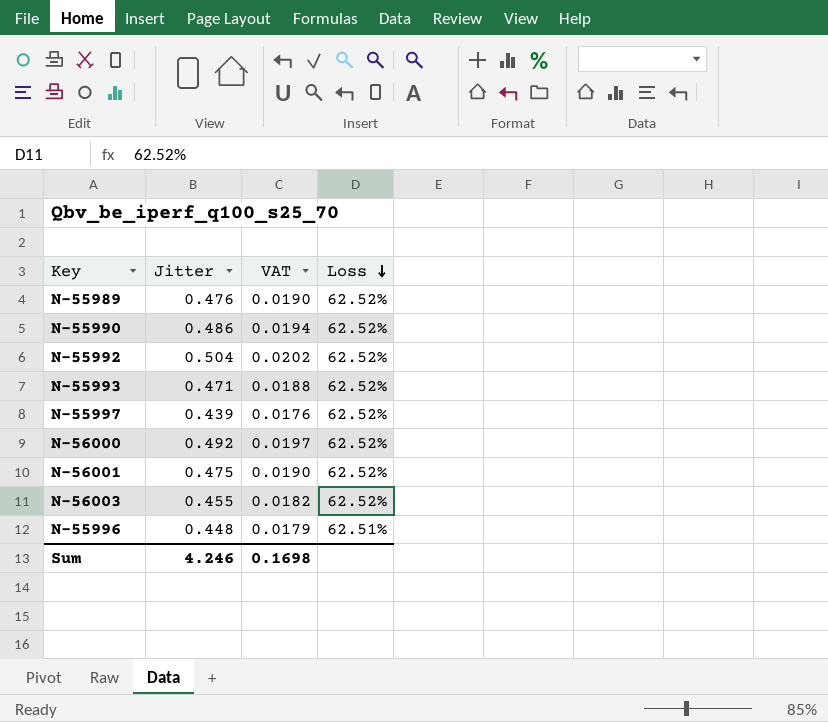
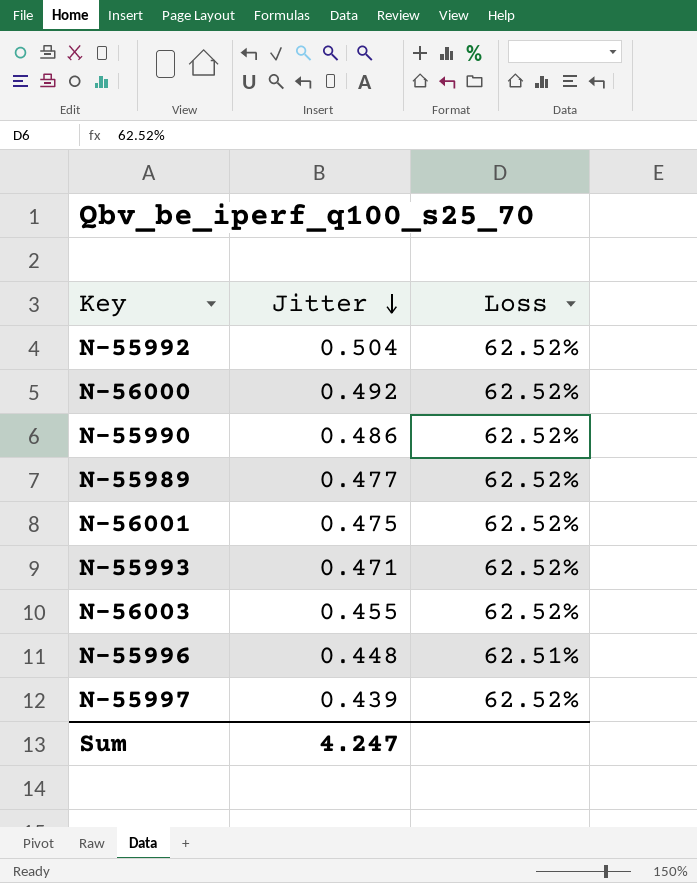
row order: Loss descending -> Jitter descending
column VAT | formula: [Jitter] * 0.04 -> none
N-55989 | Jitter: 0.476 -> 0.477
Sum | Jitter: 4.246 -> 4.247

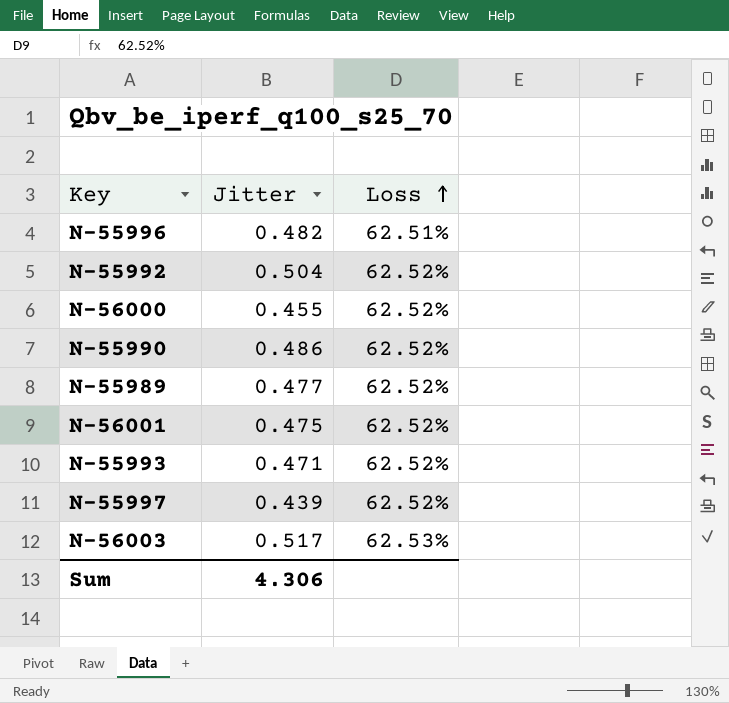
row order: Jitter descending -> Loss ascending
N-55996 | Jitter: 0.448 -> 0.482
N-56000 | Jitter: 0.492 -> 0.455
N-56003 | Jitter: 0.455 -> 0.517
N-56003 | Loss: 62.52% -> 62.53%
Sum | Jitter: 4.247 -> 4.306

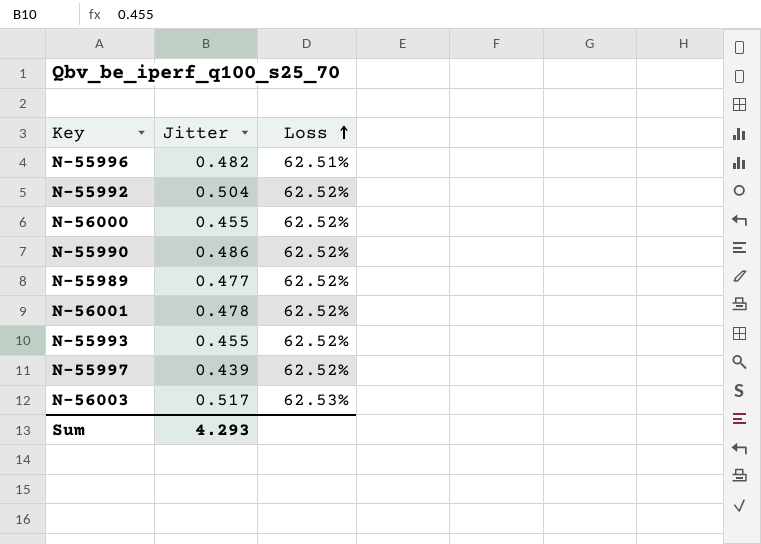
N-56001 | Jitter: 0.475 -> 0.478
N-55993 | Jitter: 0.471 -> 0.455
Sum | Jitter: 4.306 -> 4.293

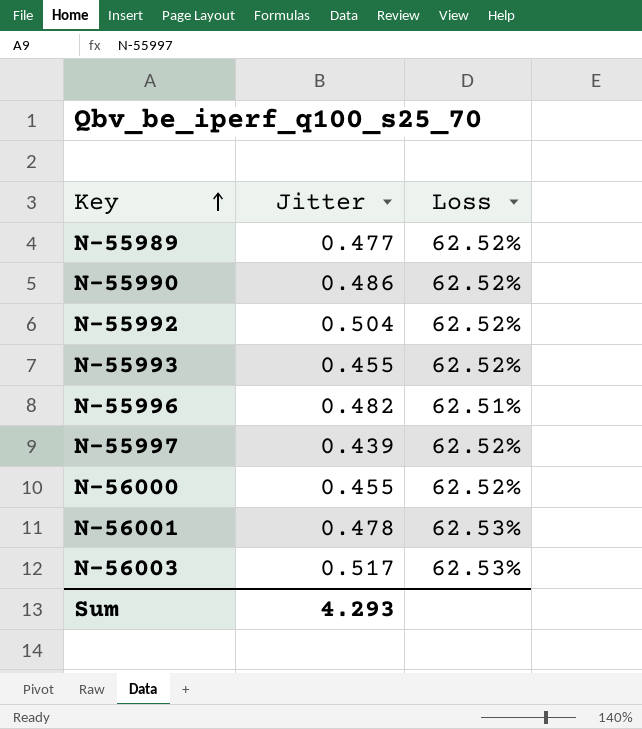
row order: Loss ascending -> Key ascending
N-56001 | Loss: 62.52% -> 62.53%

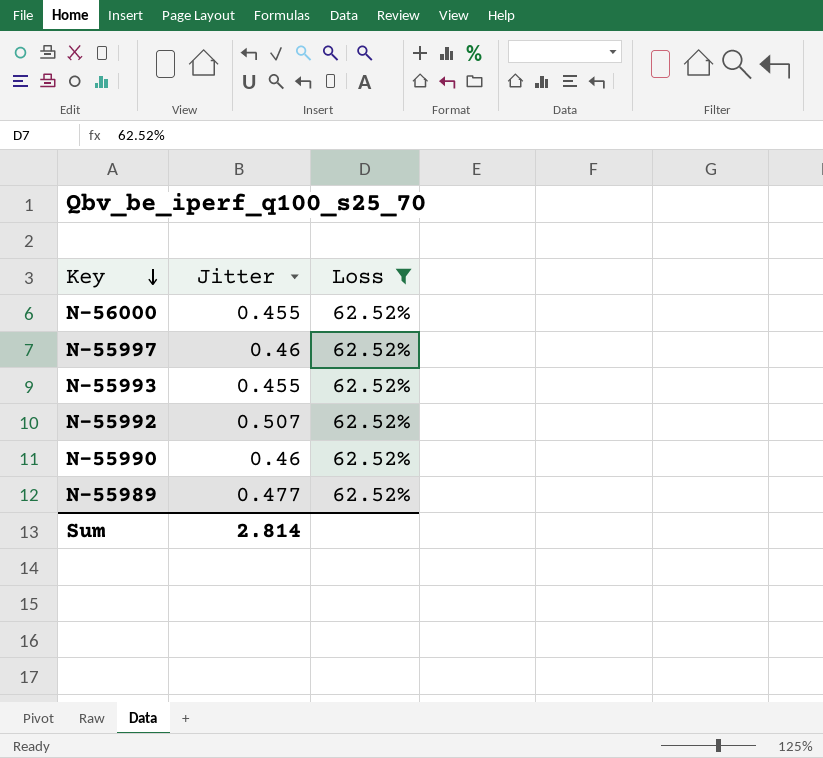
filter: none -> Loss = 62.52%
row order: Key ascending -> Key descending
N-55997 | Jitter: 0.439 -> 0.46
N-55992 | Jitter: 0.504 -> 0.507
N-55990 | Jitter: 0.486 -> 0.46
Sum | Jitter: 4.293 -> 2.814

